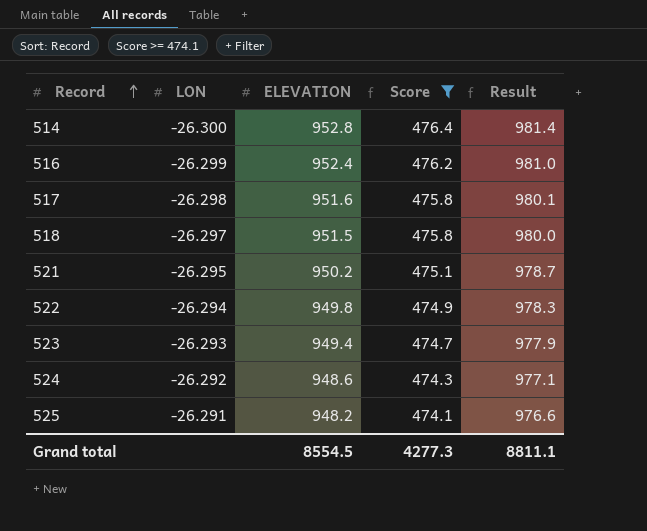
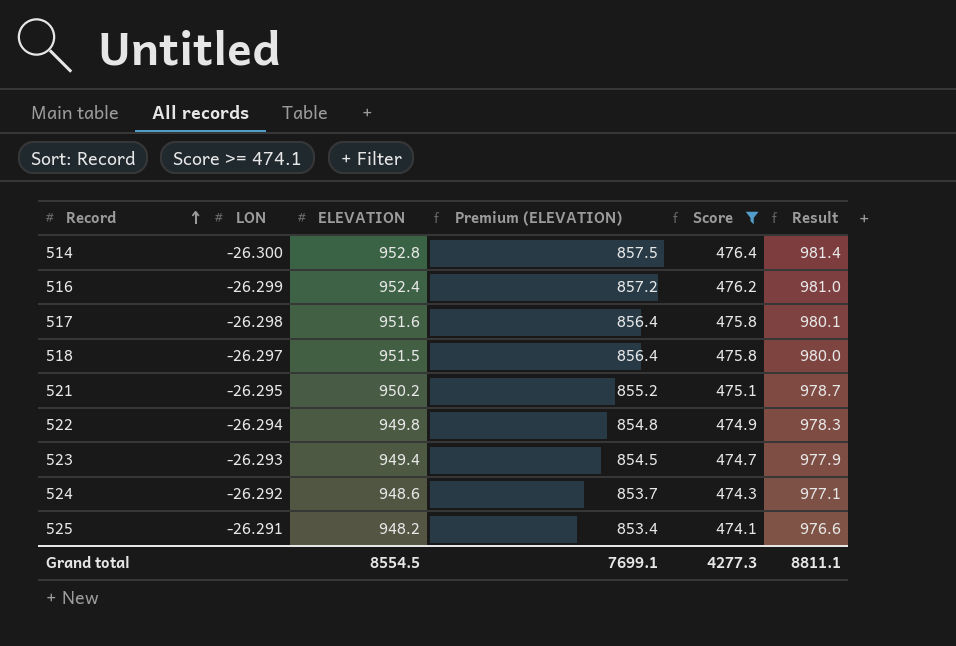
column Premium (ELEVATION) | formula: none -> [ELEVATION] * 0.9

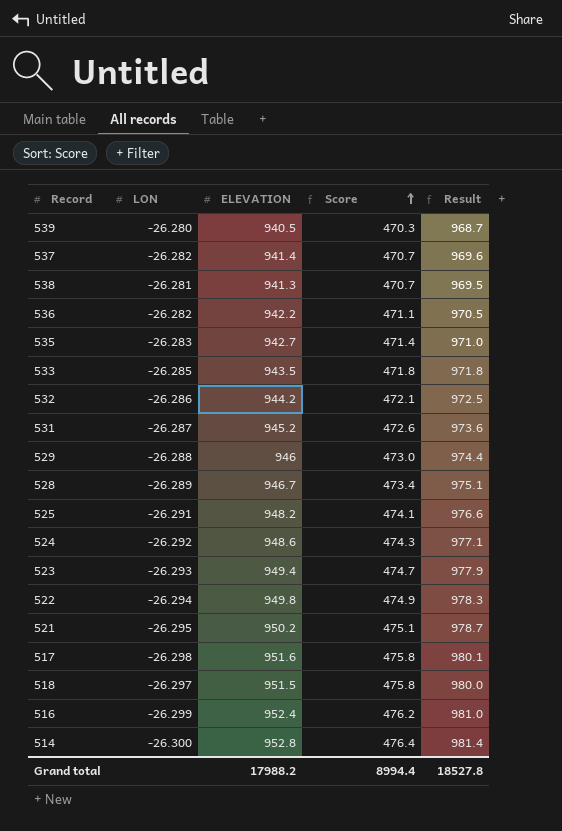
filter: Score >= 474.1 -> none
row order: Record ascending -> Score ascending
column Premium (ELEVATION) | formula: [ELEVATION] * 0.9 -> none
Grand total | ELEVATION: 8554.5 -> 17988.2
Grand total | Score: 4277.3 -> 8994.4
Grand total | Result: 8811.1 -> 18527.8

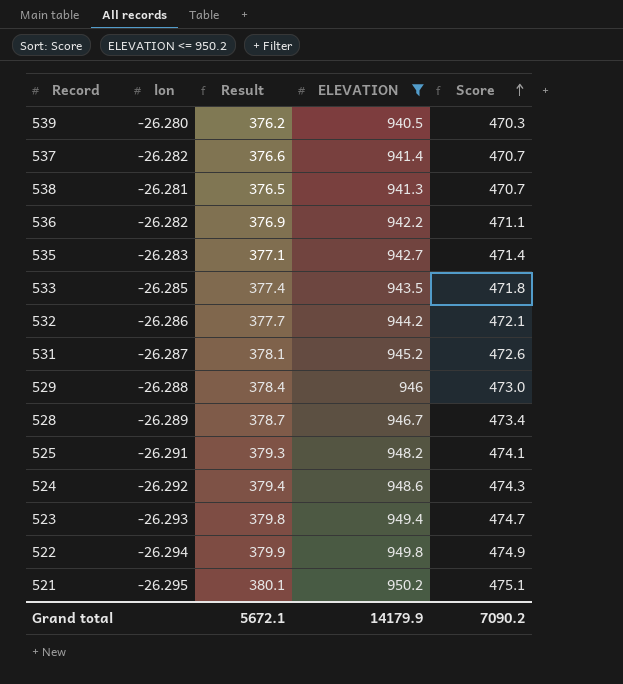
filter: none -> ELEVATION <= 950.2
column name: LON -> lon
column Result | formula: [ELEVATION] * 1.03 -> [ELEVATION] * 0.4
column Result | position: 5 -> 3
Grand total | Result: 18527.8 -> 5672.1
Grand total | ELEVATION: 17988.2 -> 14179.9
Grand total | Score: 8994.4 -> 7090.2

